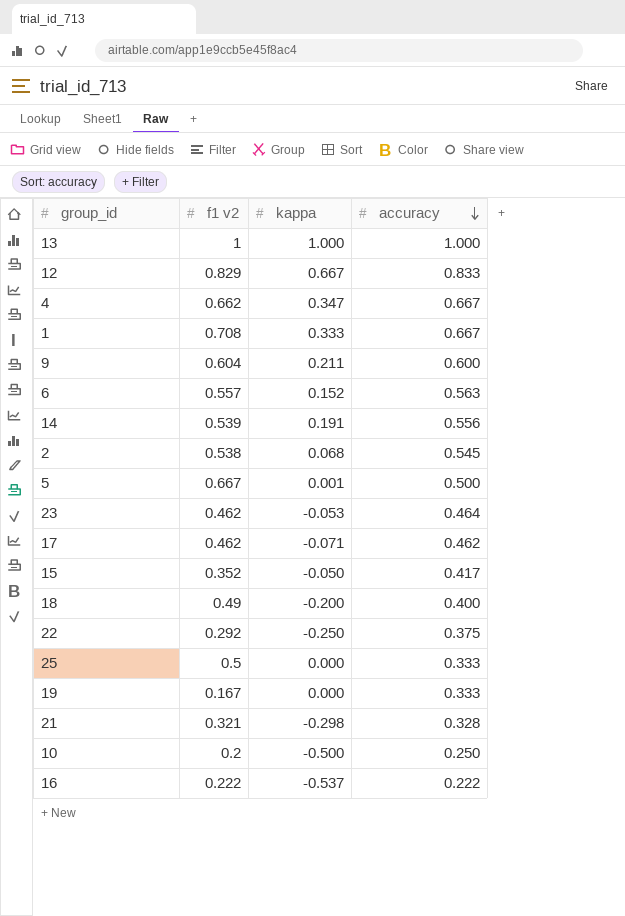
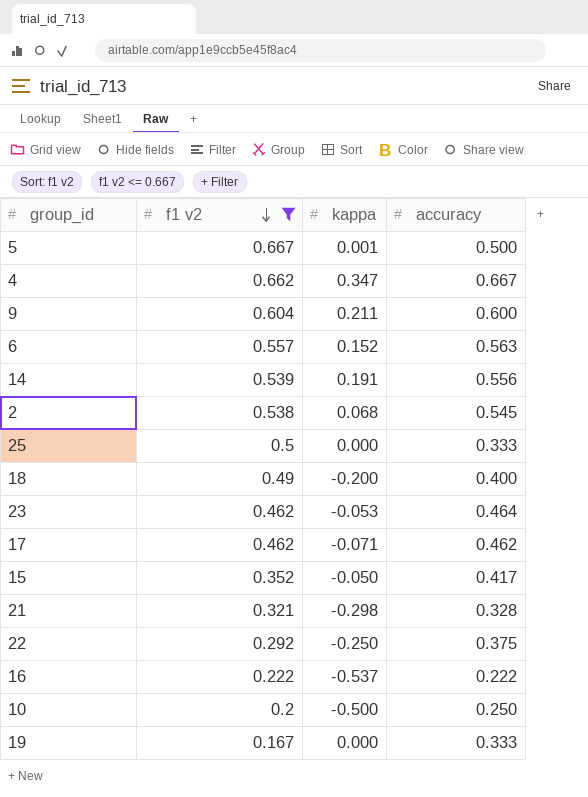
filter: none -> f1 v2 <= 0.667
row order: accuracy descending -> f1 v2 descending

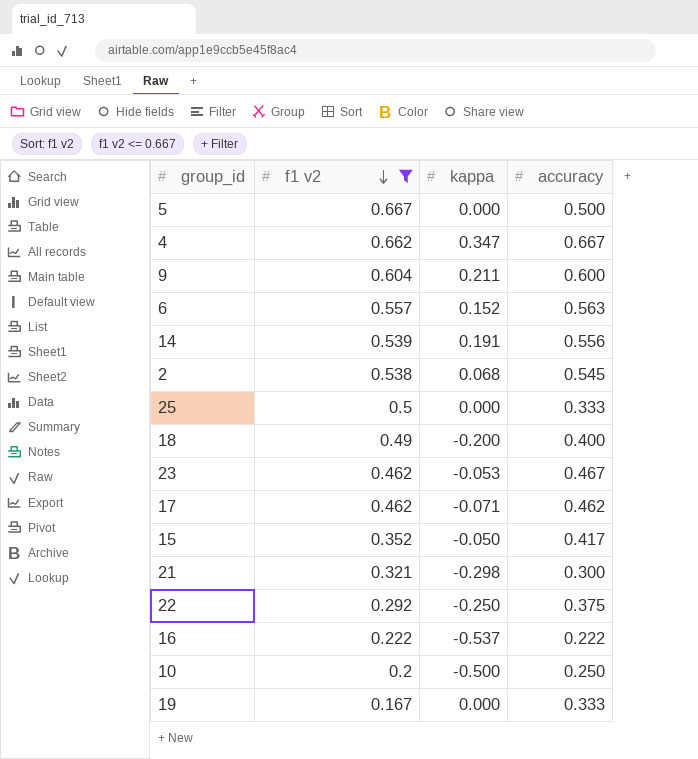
5 | kappa: 0.001 -> 0.000
23 | accuracy: 0.464 -> 0.467
21 | accuracy: 0.328 -> 0.300

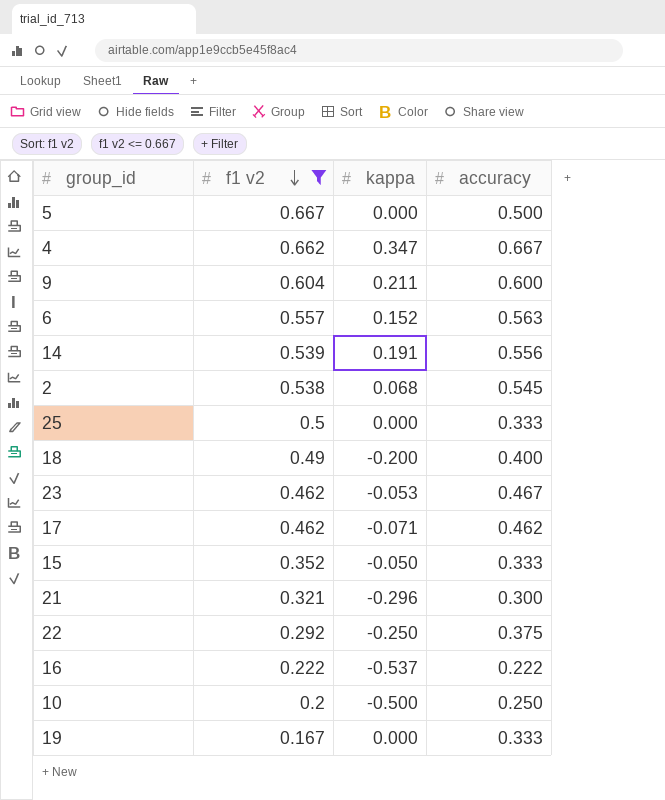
15 | accuracy: 0.417 -> 0.333
21 | kappa: -0.298 -> -0.296

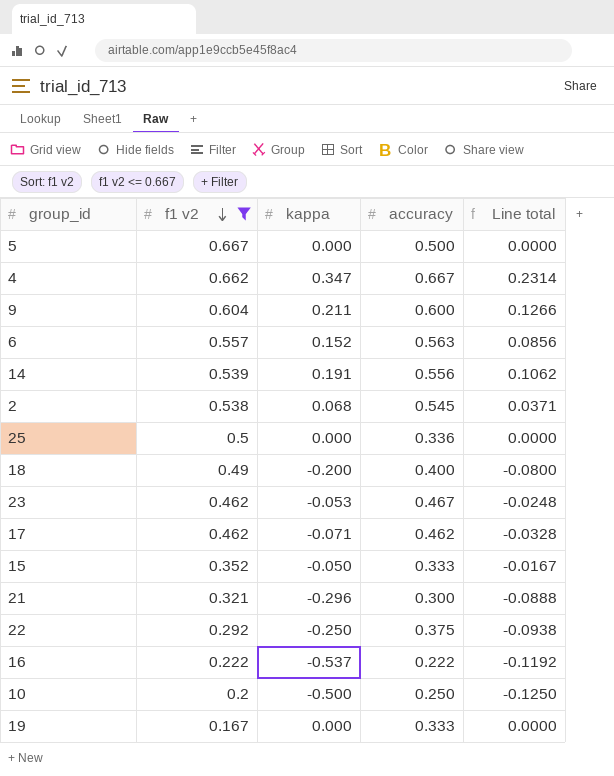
column Line total | formula: none -> [kappa] * [accuracy]
25 | accuracy: 0.333 -> 0.336

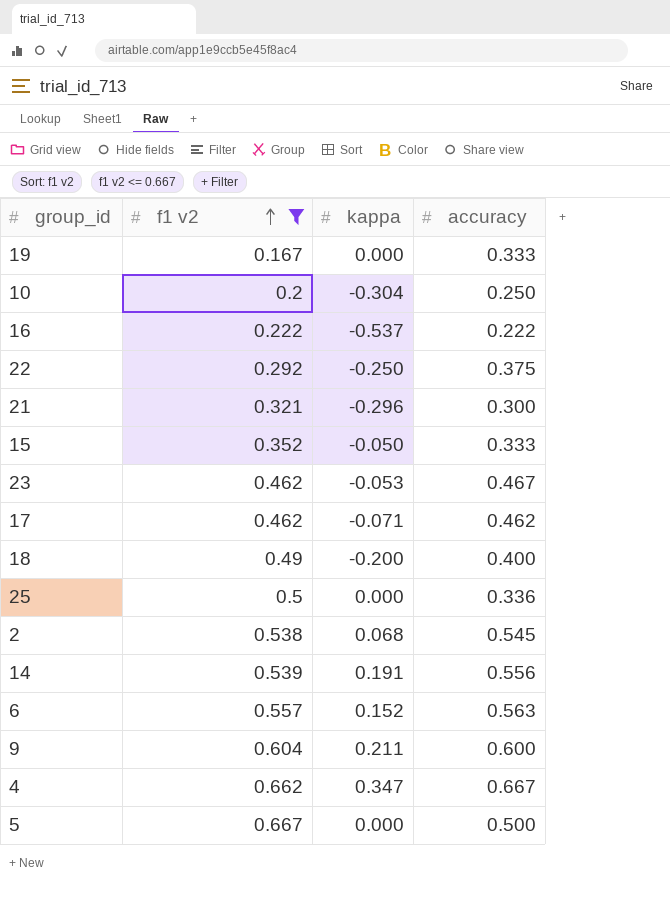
row order: f1 v2 descending -> f1 v2 ascending
column Line total | formula: [kappa] * [accuracy] -> none
10 | kappa: -0.500 -> -0.304

